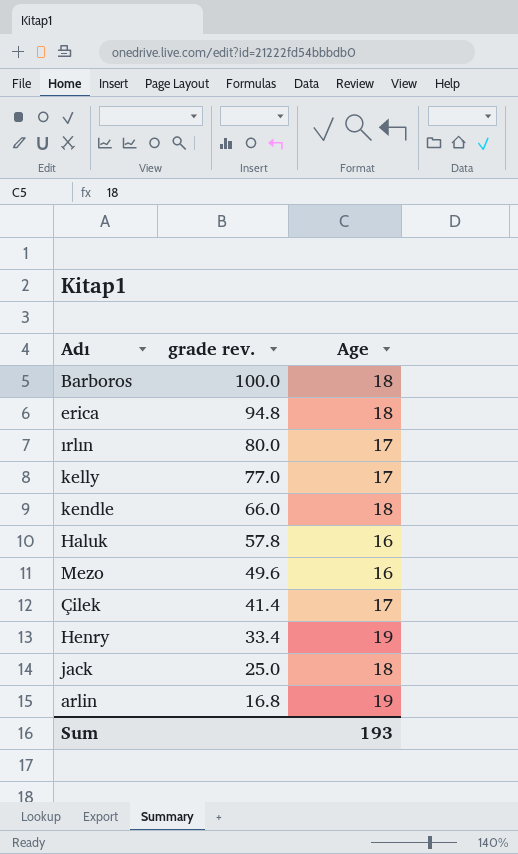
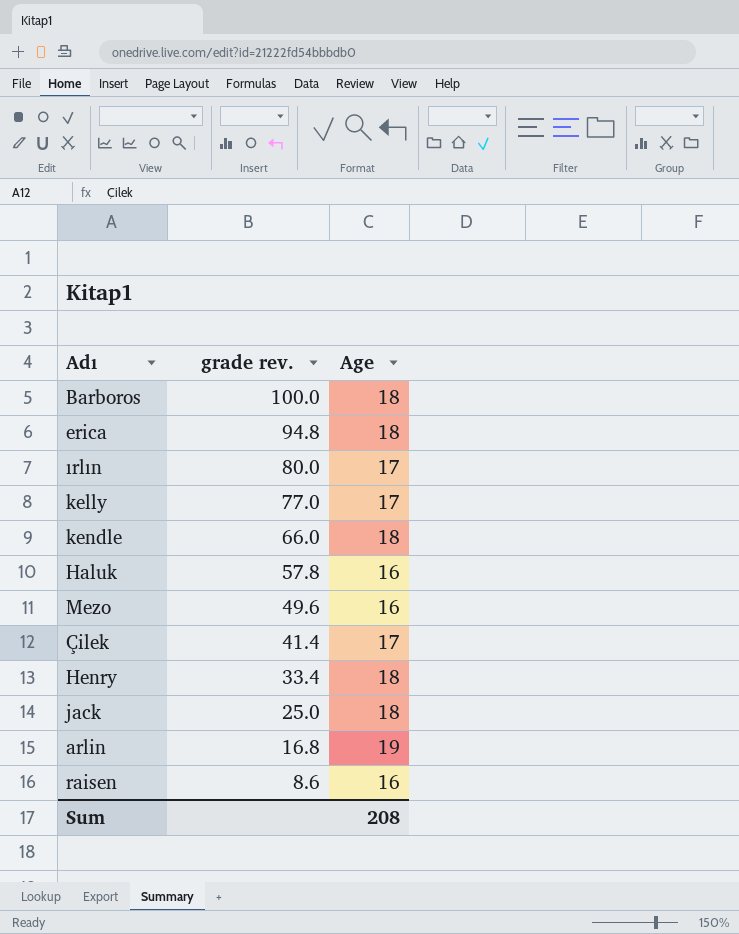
Henry | Age: 19 -> 18
row raisen: none -> 8.6 | 16
Sum | Age: 193 -> 208

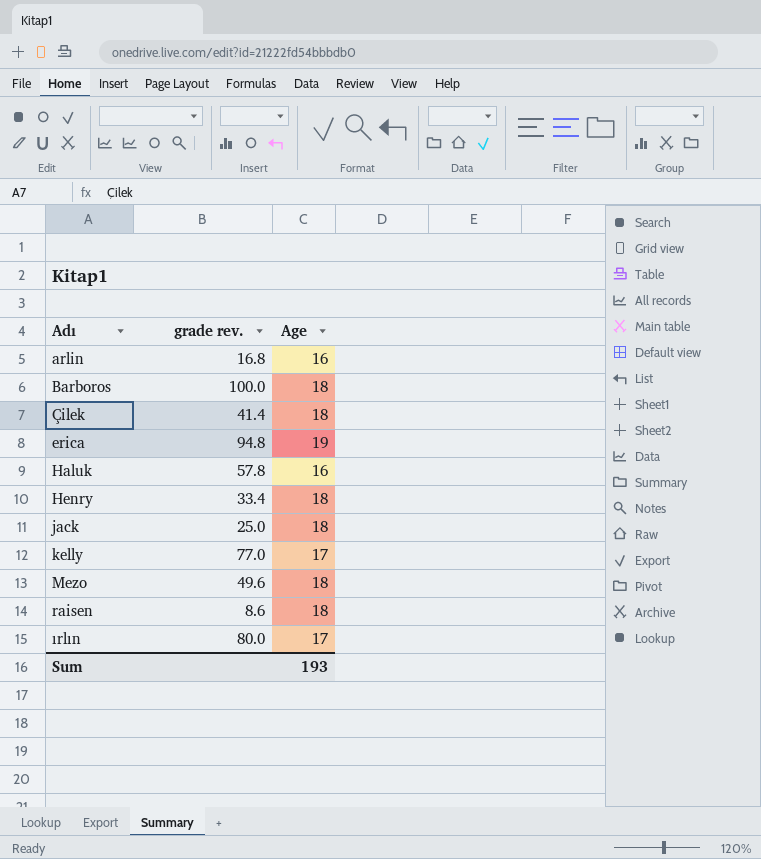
row order: grade rev. descending -> Adı ascending
row kendle: 66.0 | 18 -> none
arlin | Age: 19 -> 16
Çilek | Age: 17 -> 18
erica | Age: 18 -> 19
Mezo | Age: 16 -> 18
raisen | Age: 16 -> 18
Sum | Age: 208 -> 193

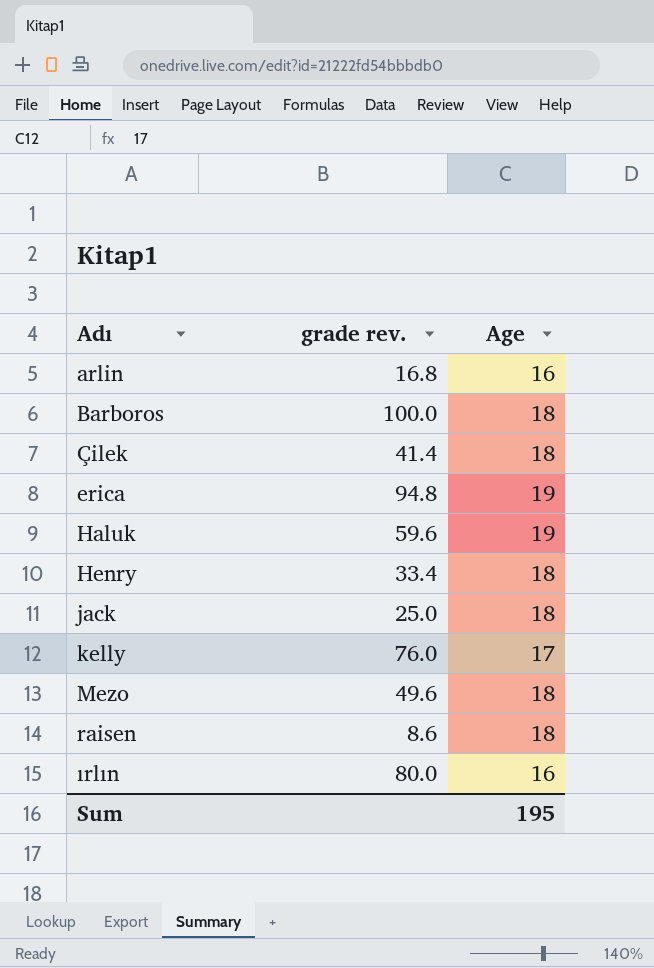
Haluk | grade rev.: 57.8 -> 59.6
Haluk | Age: 16 -> 19
kelly | grade rev.: 77.0 -> 76.0
ırlın | Age: 17 -> 16
Sum | Age: 193 -> 195

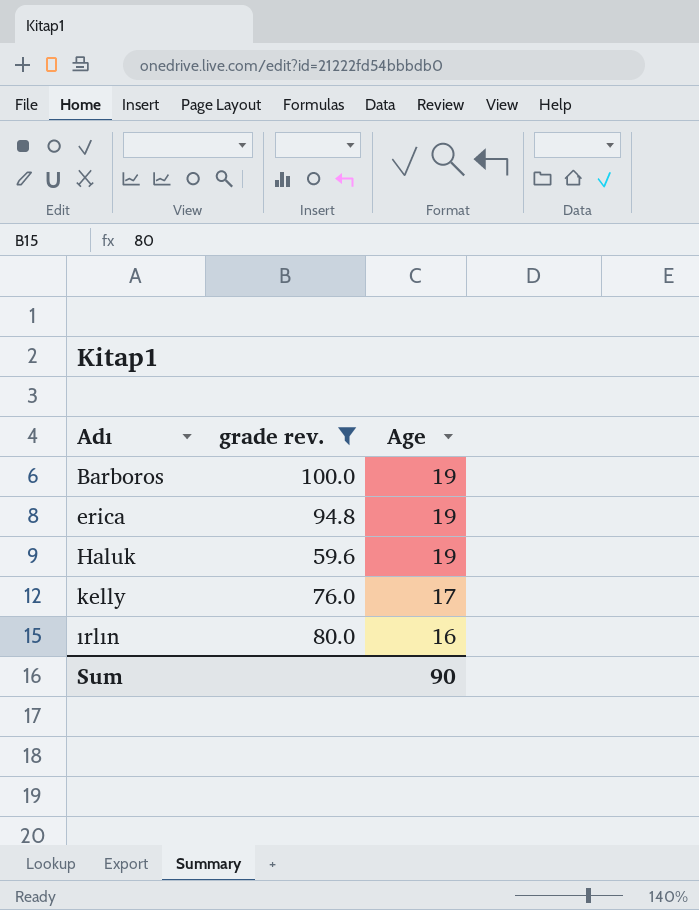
filter: none -> grade rev. >= 59.6
Barboros | Age: 18 -> 19
Sum | Age: 195 -> 90

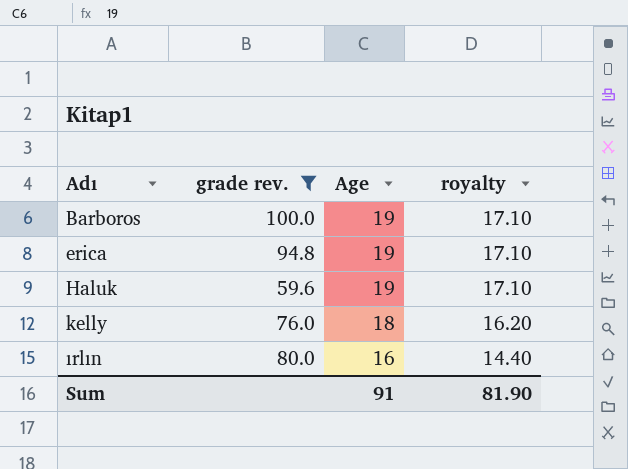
column royalty | formula: none -> [Age] * 0.9
kelly | Age: 17 -> 18
Sum | Age: 90 -> 91

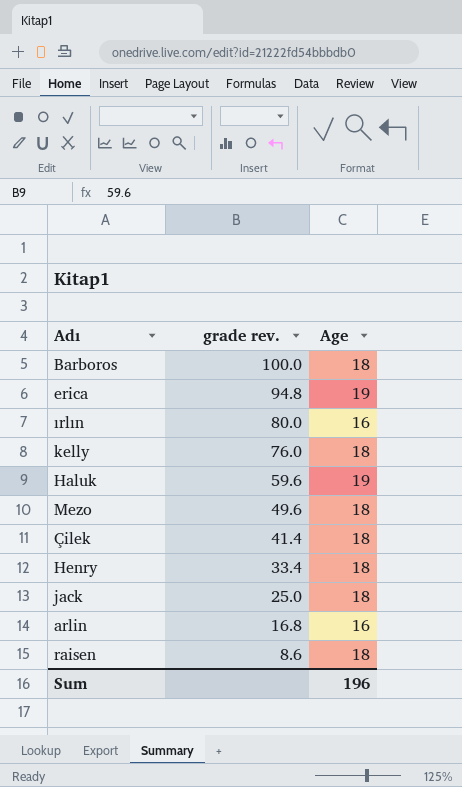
filter: grade rev. >= 59.6 -> none
row order: Adı ascending -> grade rev. descending
column royalty | formula: [Age] * 0.9 -> none
Barboros | Age: 19 -> 18
Sum | Age: 91 -> 196

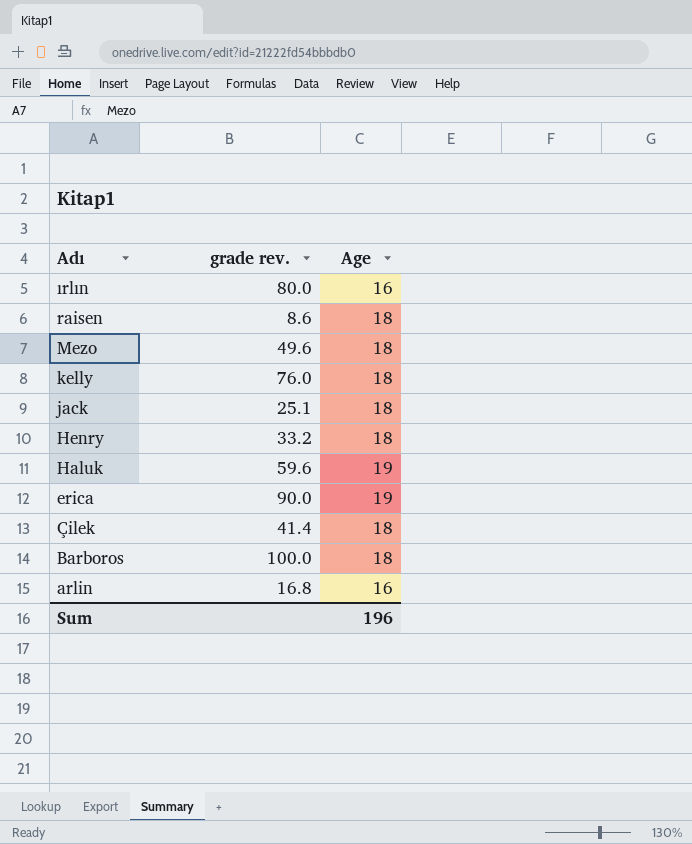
row order: grade rev. descending -> Adı descending
jack | grade rev.: 25.0 -> 25.1
Henry | grade rev.: 33.4 -> 33.2
erica | grade rev.: 94.8 -> 90.0

